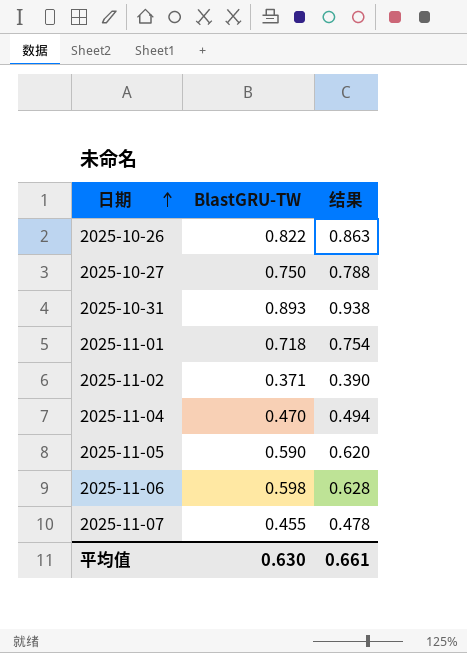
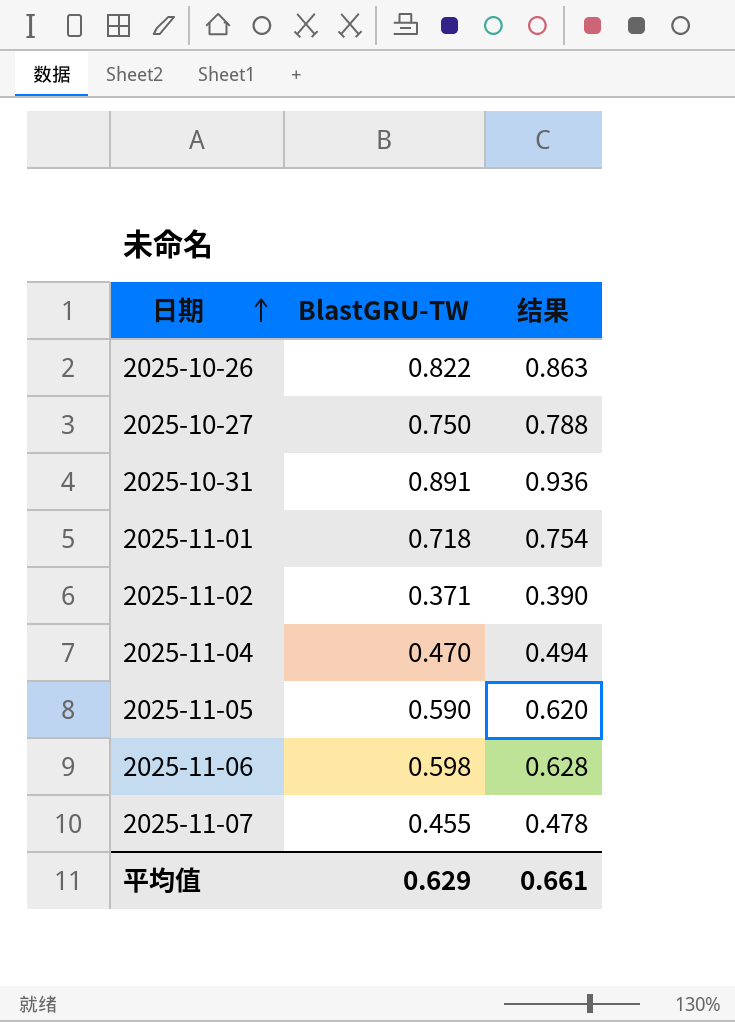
2025-10-31 | BlastGRU-TW: 0.893 -> 0.891
2025-10-31 | 结果: 0.938 -> 0.936
平均值 | BlastGRU-TW: 0.630 -> 0.629

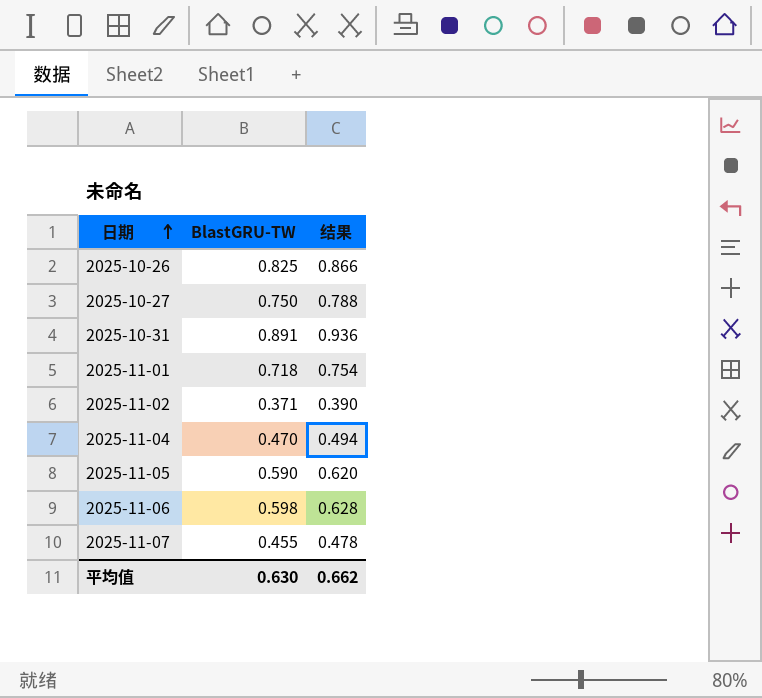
2025-10-26 | BlastGRU-TW: 0.822 -> 0.825
2025-10-26 | 结果: 0.863 -> 0.866
平均值 | BlastGRU-TW: 0.629 -> 0.630
平均值 | 结果: 0.661 -> 0.662

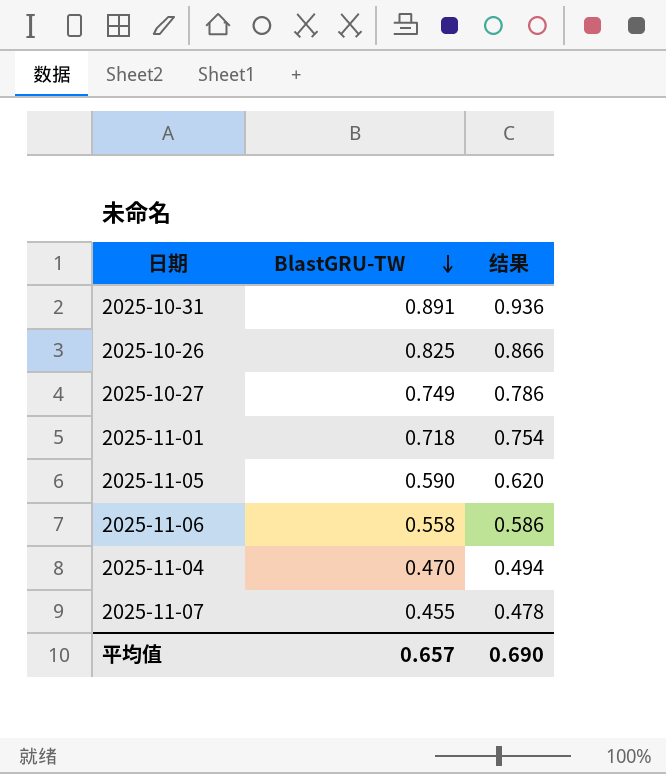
row order: 日期 ascending -> BlastGRU-TW descending
row 2025-11-02: 0.371 | 0.390 -> none
2025-10-27 | BlastGRU-TW: 0.750 -> 0.749
2025-10-27 | 结果: 0.788 -> 0.786
2025-11-06 | BlastGRU-TW: 0.598 -> 0.558
2025-11-06 | 结果: 0.628 -> 0.586
平均值 | BlastGRU-TW: 0.630 -> 0.657
平均值 | 结果: 0.662 -> 0.690

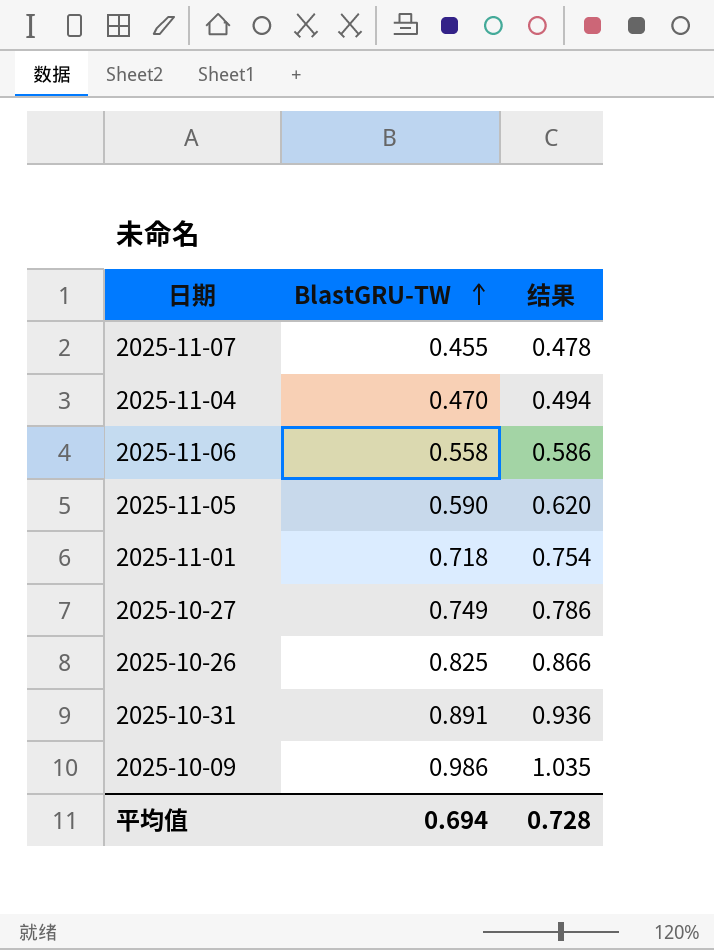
row order: BlastGRU-TW descending -> BlastGRU-TW ascending
row 2025-10-09: none -> 0.986 | 1.035
平均值 | BlastGRU-TW: 0.657 -> 0.694
平均值 | 结果: 0.690 -> 0.728

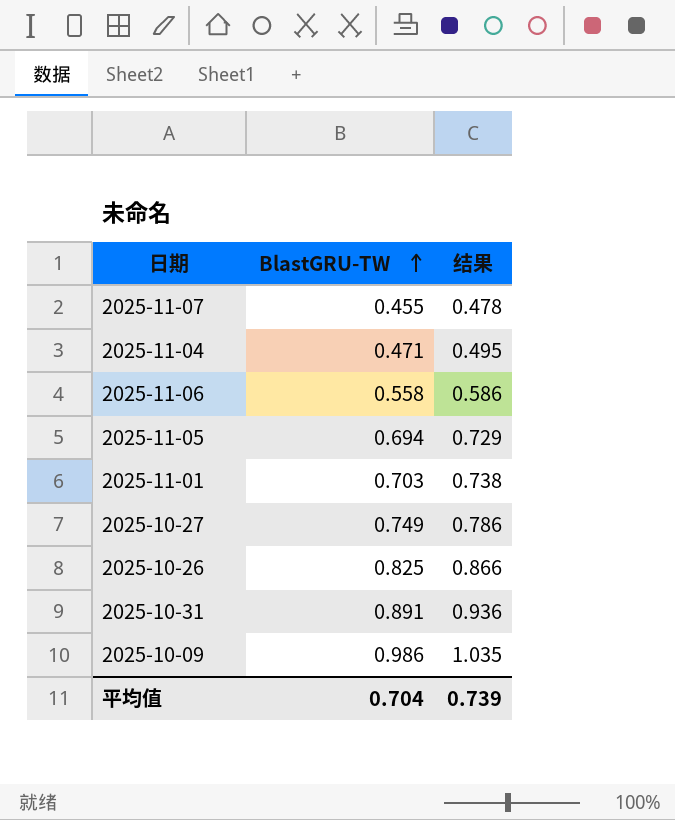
2025-11-04 | BlastGRU-TW: 0.470 -> 0.471
2025-11-04 | 结果: 0.494 -> 0.495
2025-11-05 | BlastGRU-TW: 0.590 -> 0.694
2025-11-05 | 结果: 0.620 -> 0.729
2025-11-01 | BlastGRU-TW: 0.718 -> 0.703
2025-11-01 | 结果: 0.754 -> 0.738
平均值 | BlastGRU-TW: 0.694 -> 0.704
平均值 | 结果: 0.728 -> 0.739

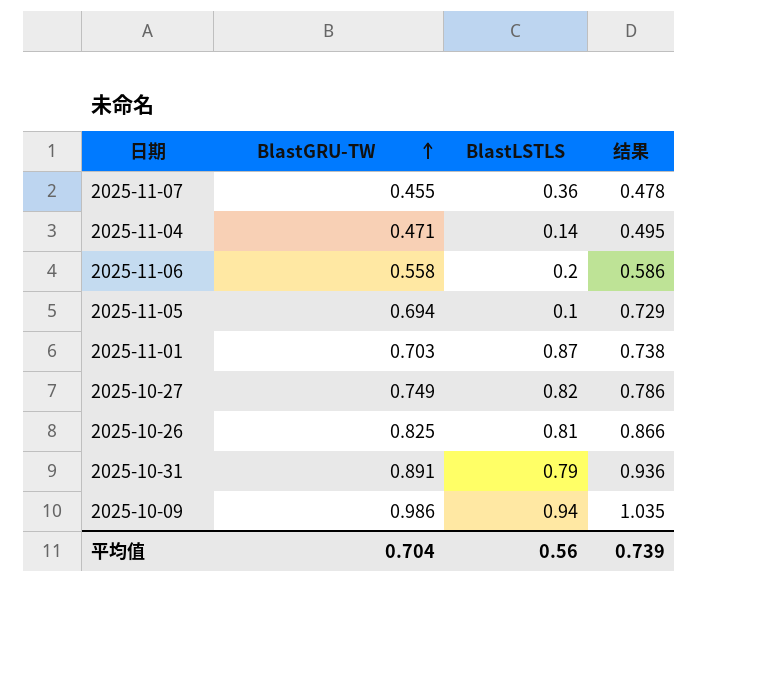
column BlastLSTLS | position: none -> 3

